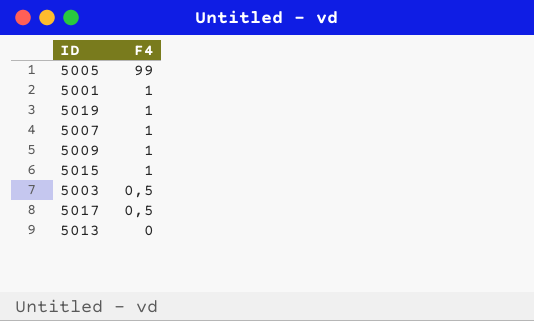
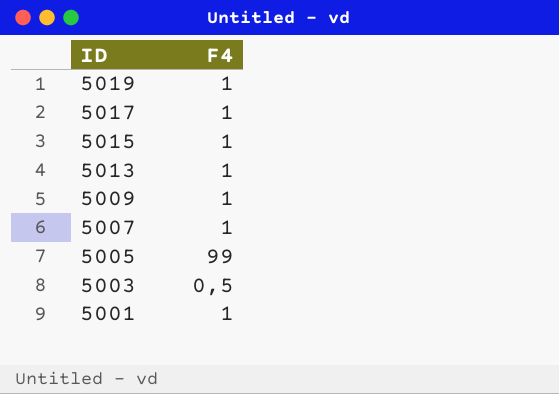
row order: F4 descending -> ID descending
5017 | F4: 0,5 -> 1
5013 | F4: 0 -> 1

